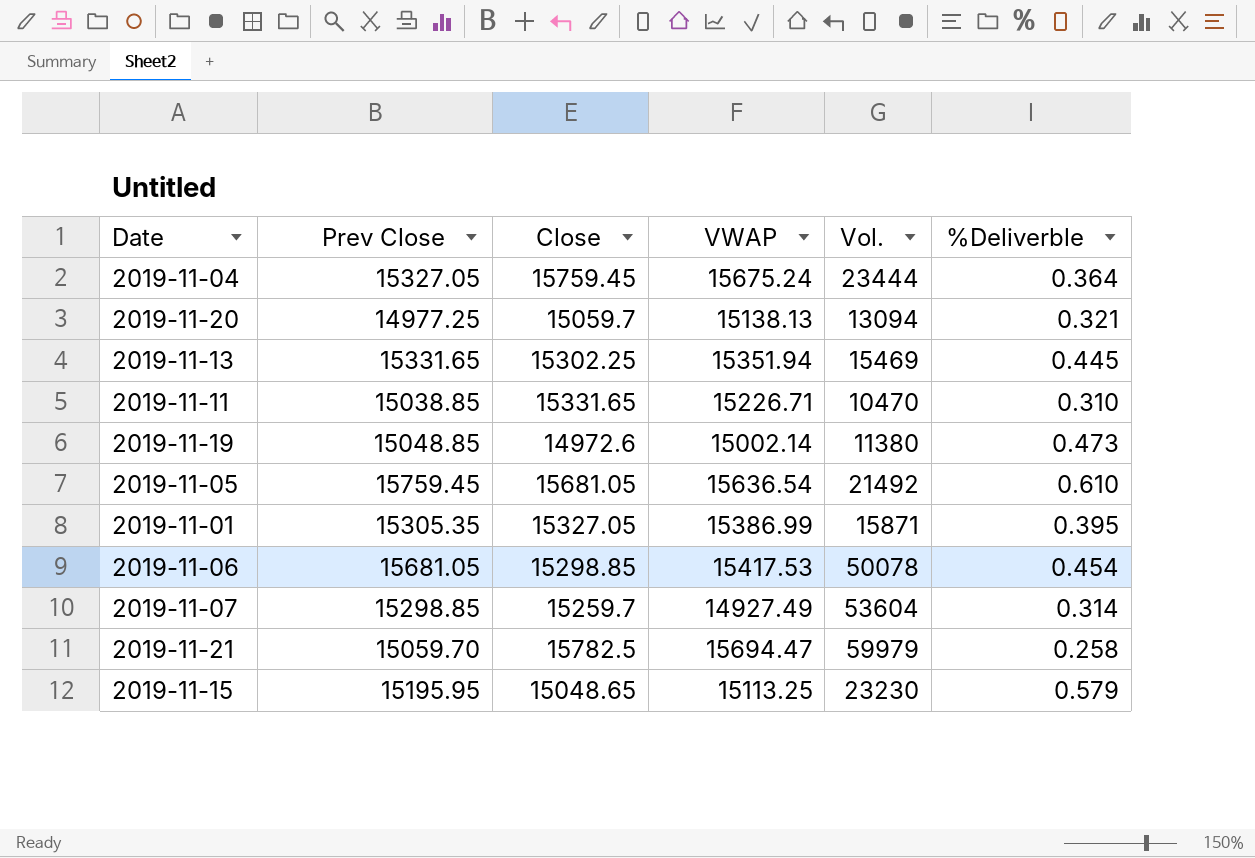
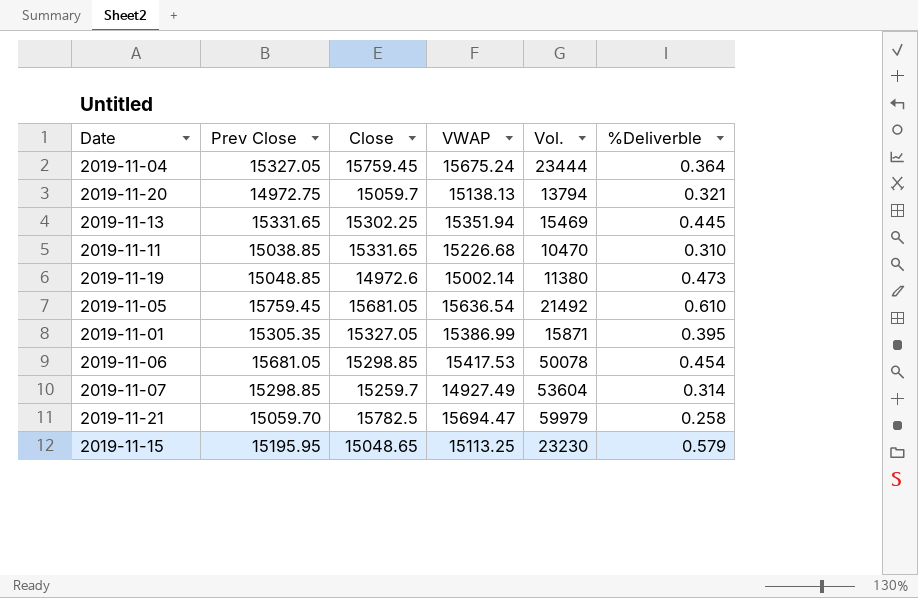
2019-11-20 | Prev Close: 14977.25 -> 14972.75
2019-11-20 | Vol.: 13094 -> 13794
2019-11-11 | VWAP: 15226.71 -> 15226.68

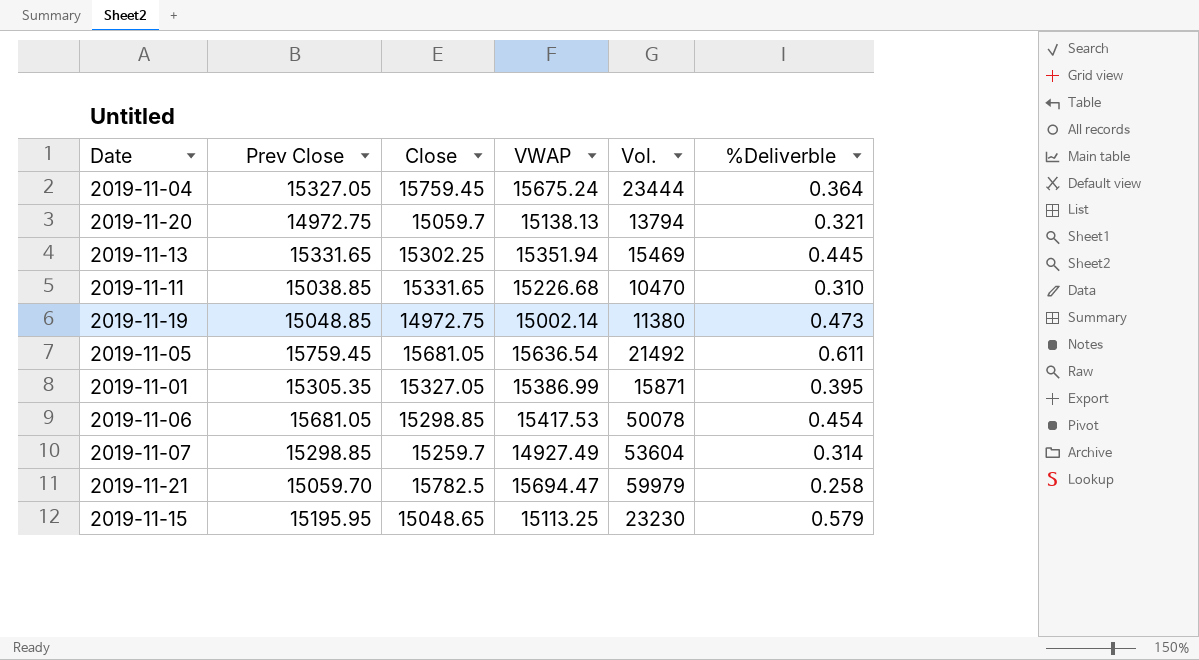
2019-11-19 | Close: 14972.6 -> 14972.75
2019-11-05 | %Deliverble: 0.610 -> 0.611

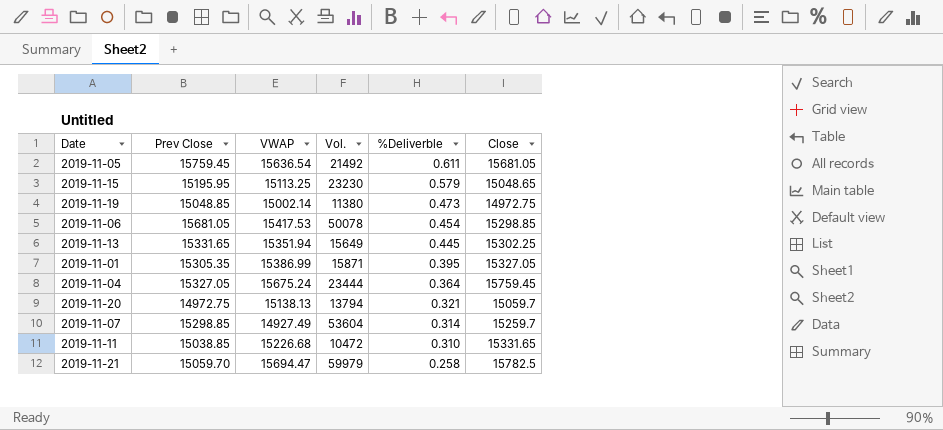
row order: none -> %Deliverble descending
column Close | position: 3 -> 6
2019-11-13 | Vol.: 15469 -> 15649
2019-11-11 | Vol.: 10470 -> 10472

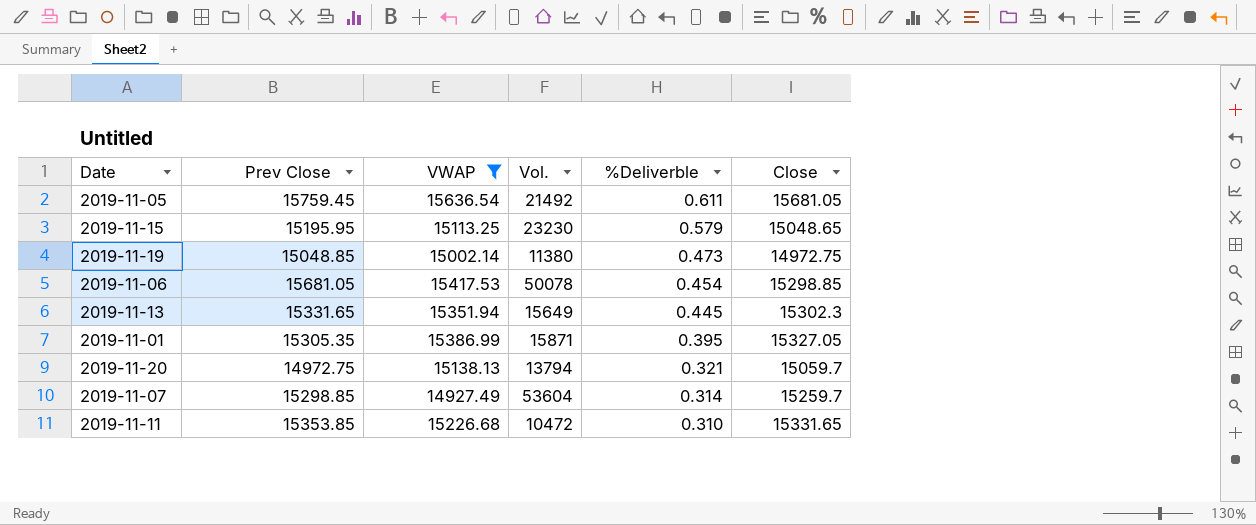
filter: none -> VWAP <= 15636.54
2019-11-13 | Close: 15302.25 -> 15302.3
2019-11-11 | Prev Close: 15038.85 -> 15353.85

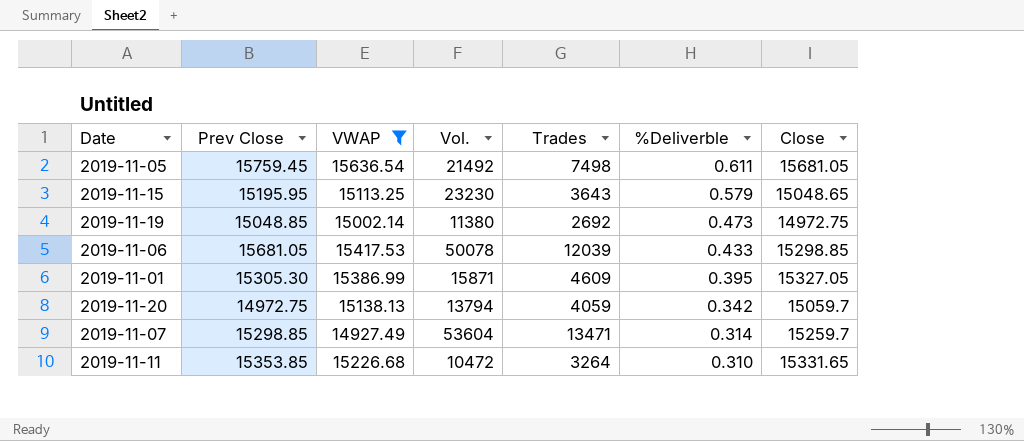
column Trades | position: none -> 5
row 2019-11-13: 15331.65 | 15351.94 | 15649 | 0.445 | 15302.3 -> none
2019-11-06 | %Deliverble: 0.454 -> 0.433
2019-11-01 | Prev Close: 15305.35 -> 15305.30
2019-11-20 | %Deliverble: 0.321 -> 0.342

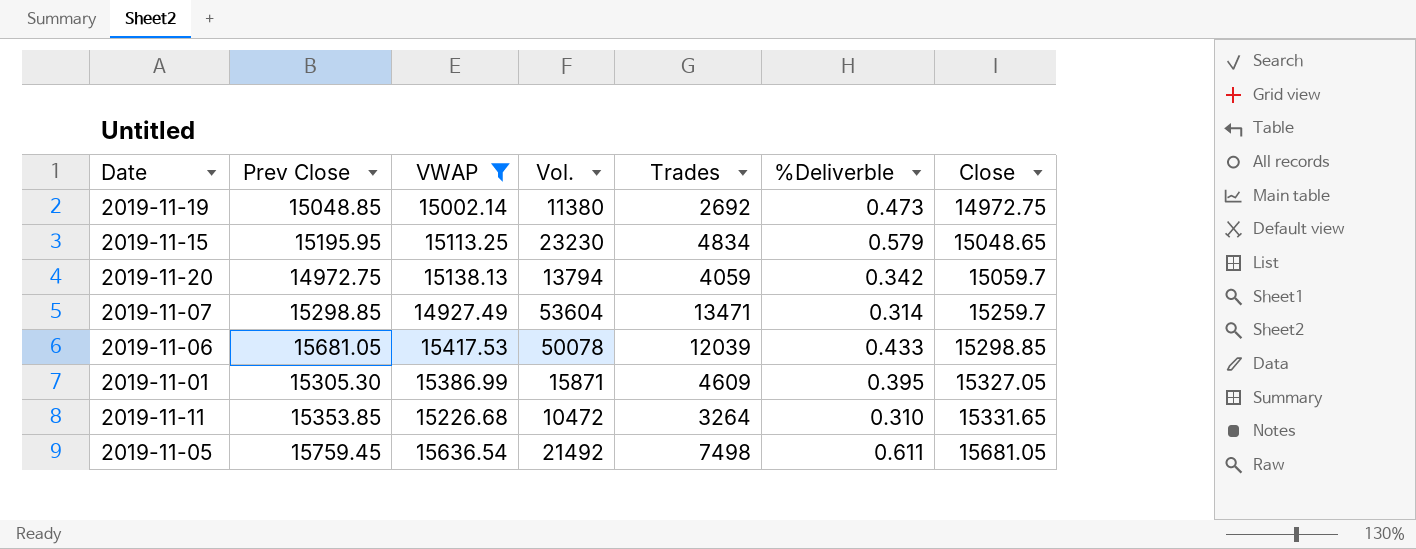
row order: %Deliverble descending -> Close ascending
2019-11-15 | Trades: 3643 -> 4834

